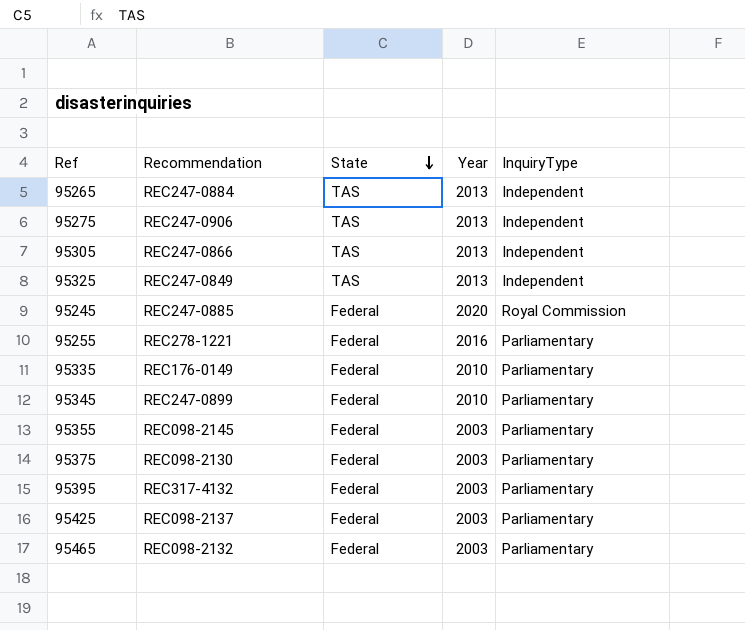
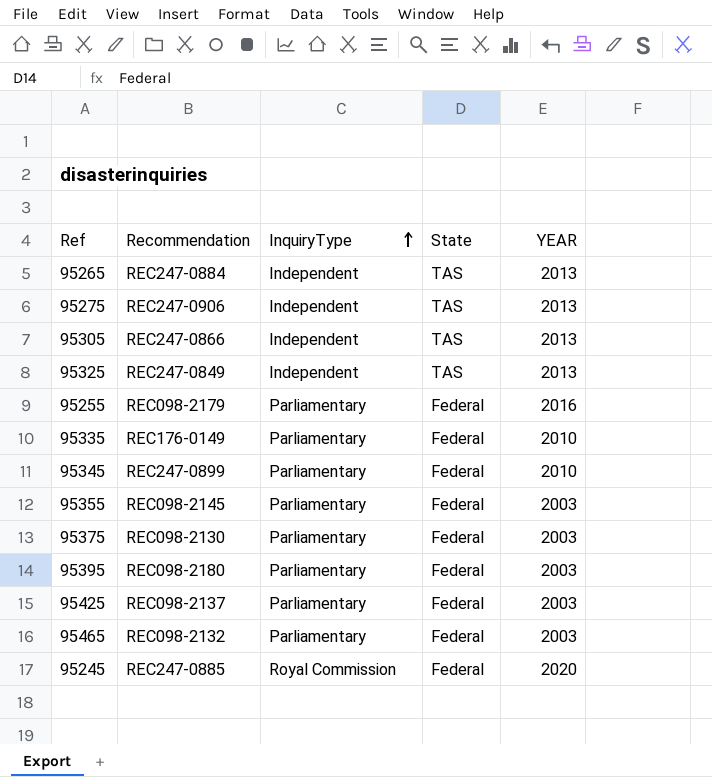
row order: State descending -> InquiryType ascending
column InquiryType | position: 5 -> 3
column name: Year -> YEAR
95255 | Recommendation: REC278-1221 -> REC098-2179
95395 | Recommendation: REC317-4132 -> REC098-2180

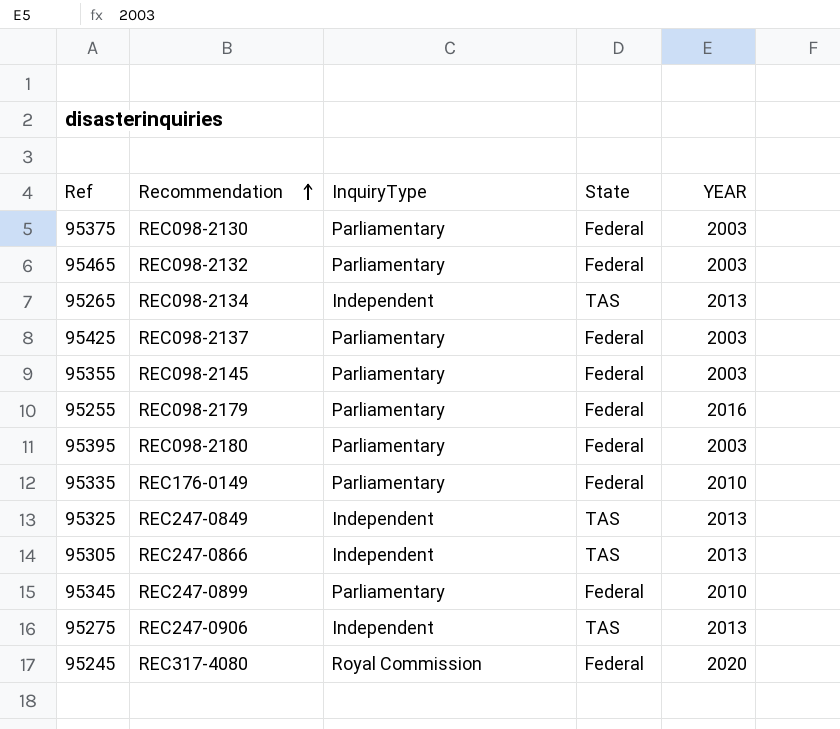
row order: InquiryType ascending -> Recommendation ascending
95265 | Recommendation: REC247-0884 -> REC098-2134
95245 | Recommendation: REC247-0885 -> REC317-4080

